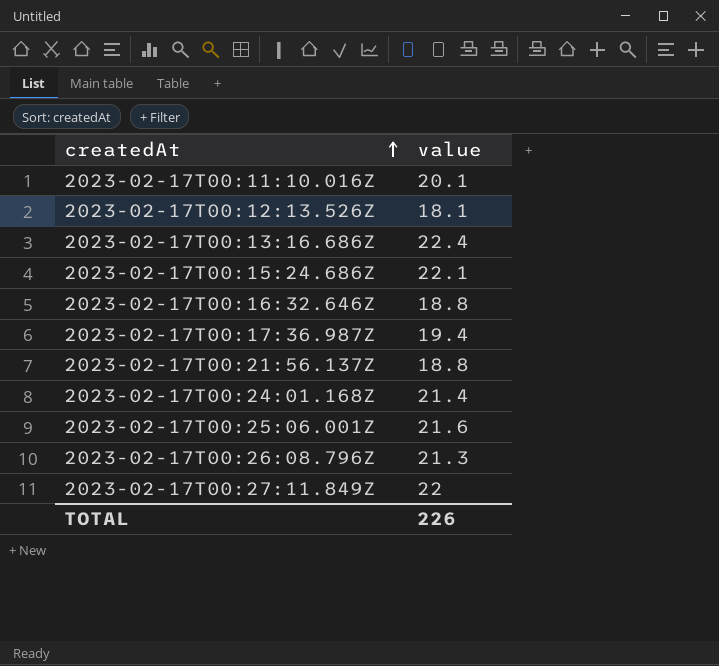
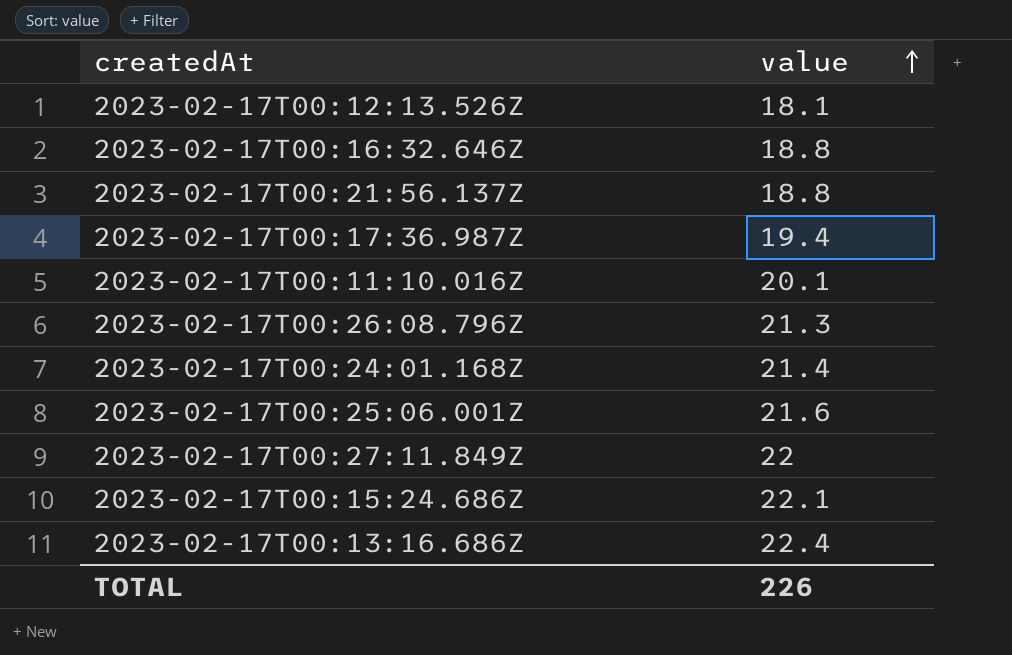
row order: createdAt ascending -> value ascending

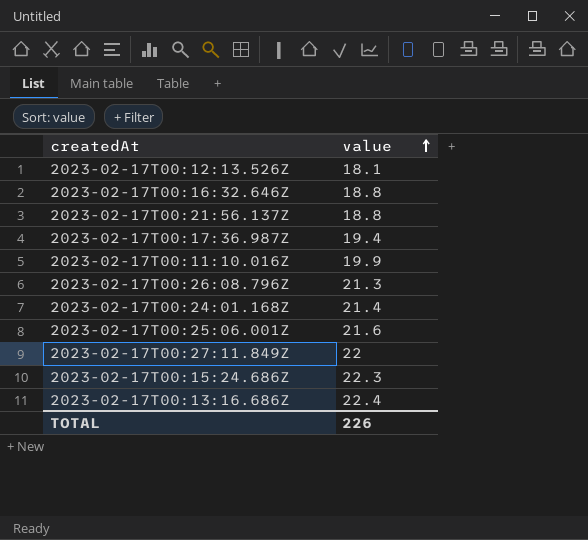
2023-02-17T00:11:10.016Z | value: 20.1 -> 19.9
2023-02-17T00:15:24.686Z | value: 22.1 -> 22.3

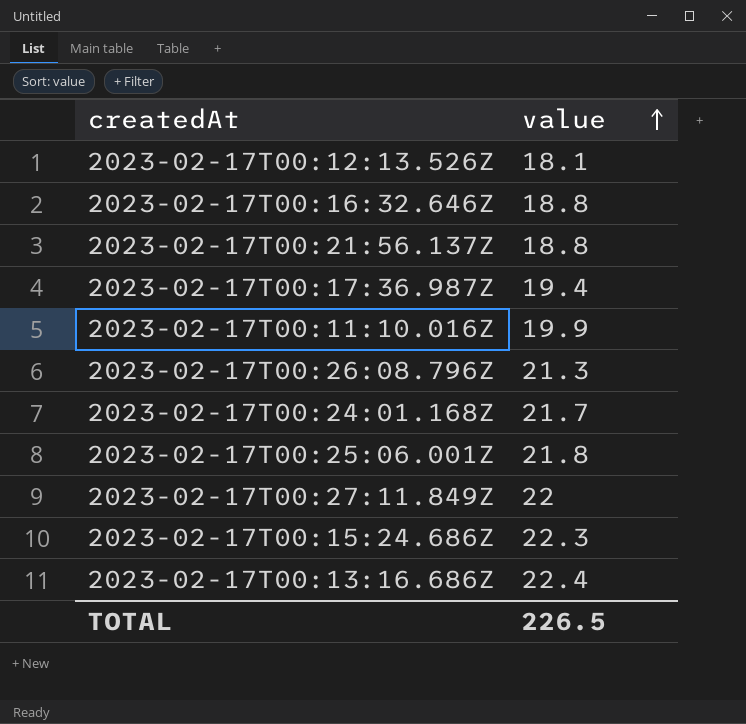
2023-02-17T00:24:01.168Z | value: 21.4 -> 21.7
2023-02-17T00:25:06.001Z | value: 21.6 -> 21.8
TOTAL | value: 226 -> 226.5

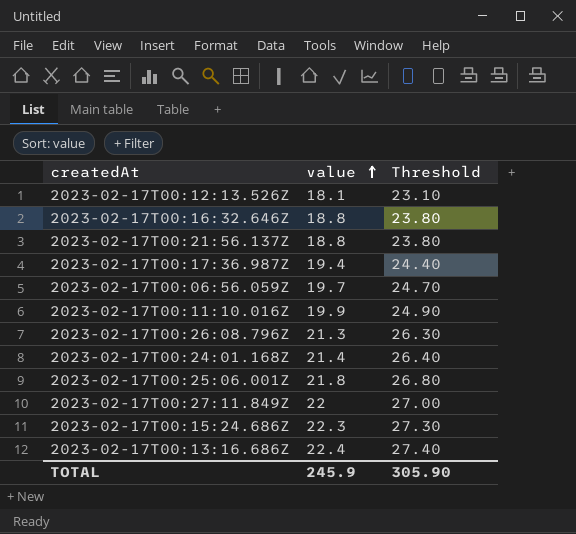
column Threshold | formula: none -> [value] + 5
row 2023-02-17T00:06:56.059Z: none -> 19.7 | 24.70
2023-02-17T00:24:01.168Z | value: 21.7 -> 21.4
TOTAL | value: 226.5 -> 245.9

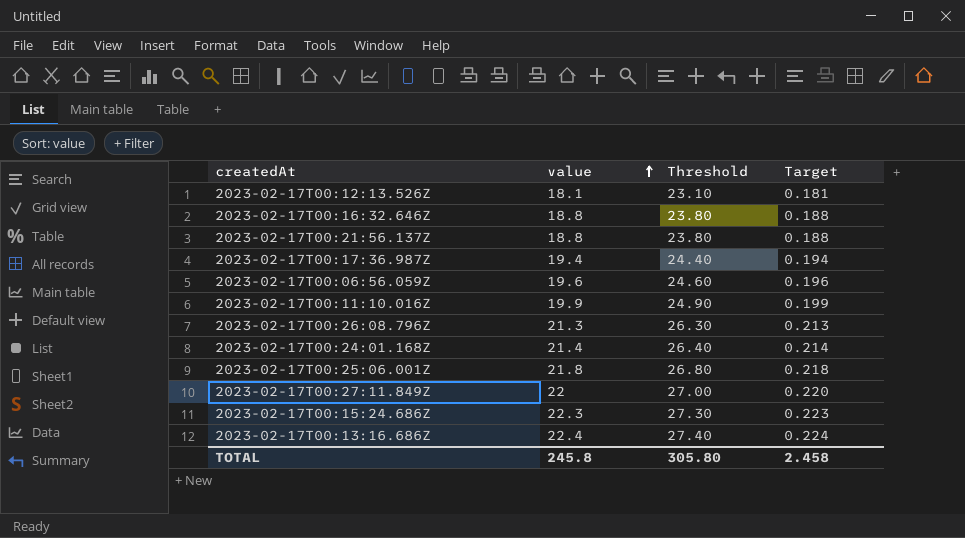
column Target | formula: none -> [value] * 0.01
2023-02-17T00:06:56.059Z | value: 19.7 -> 19.6
2023-02-17T00:06:56.059Z | Threshold: 24.70 -> 24.60
TOTAL | value: 245.9 -> 245.8
TOTAL | Threshold: 305.90 -> 305.80

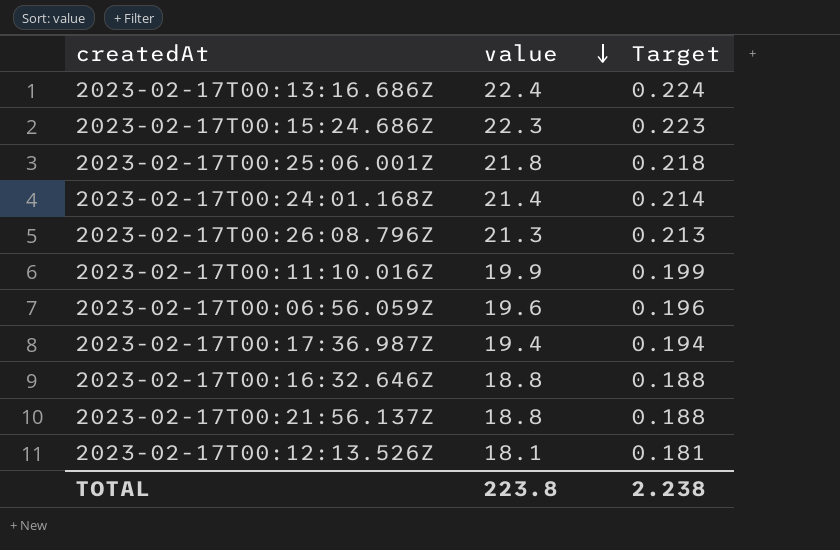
row order: value ascending -> value descending
column Threshold | formula: [value] + 5 -> none
row 2023-02-17T00:27:11.849Z: 22 | 27.00 | 0.220 -> none
TOTAL | value: 245.8 -> 223.8
TOTAL | Target: 2.458 -> 2.238

